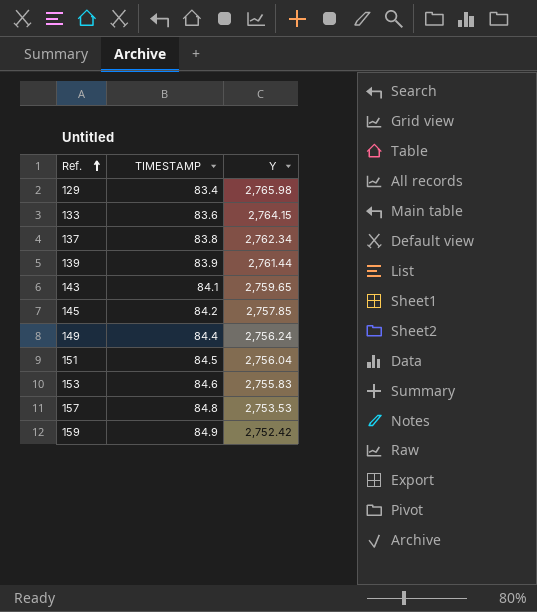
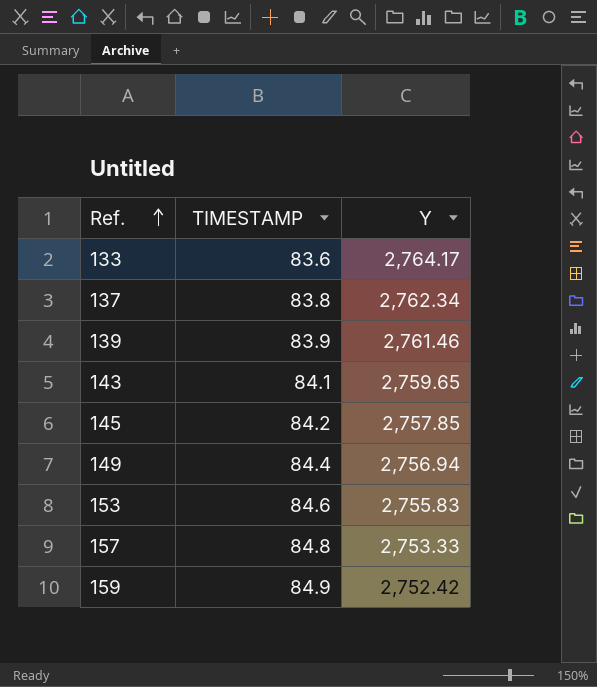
row 129: 83.4 | 2,765.98 -> none
row 151: 84.5 | 2,756.04 -> none
133 | Y: 2,764.15 -> 2,764.17
139 | Y: 2,761.44 -> 2,761.46
149 | Y: 2,756.24 -> 2,756.94
157 | Y: 2,753.53 -> 2,753.33

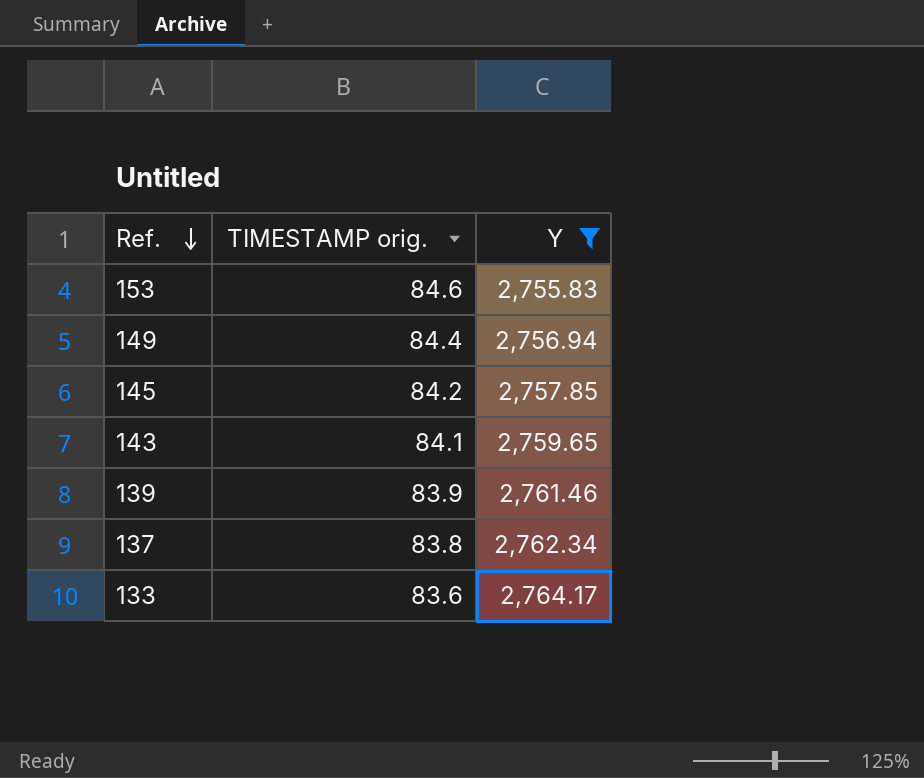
filter: none -> Y >= 2,755.83
row order: Ref. ascending -> Ref. descending
column name: TIMESTAMP -> TIMESTAMP orig.

